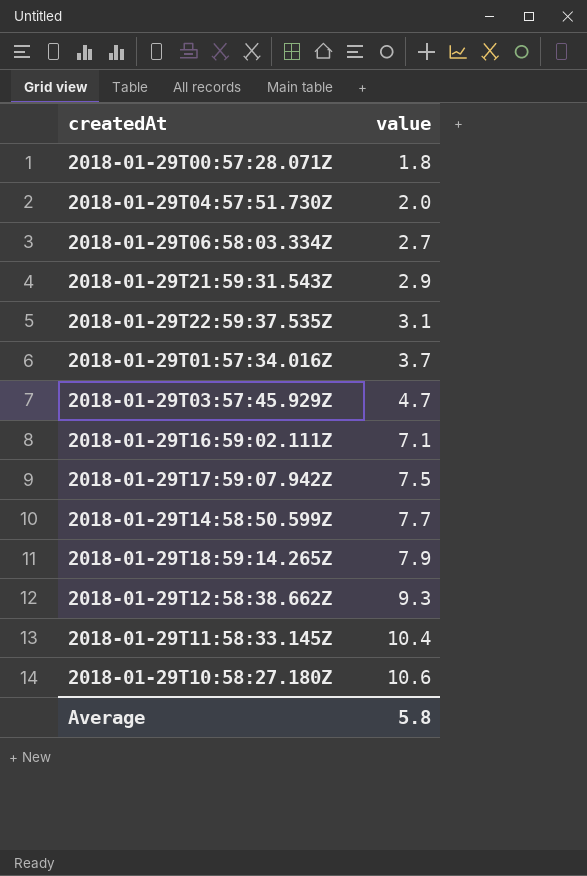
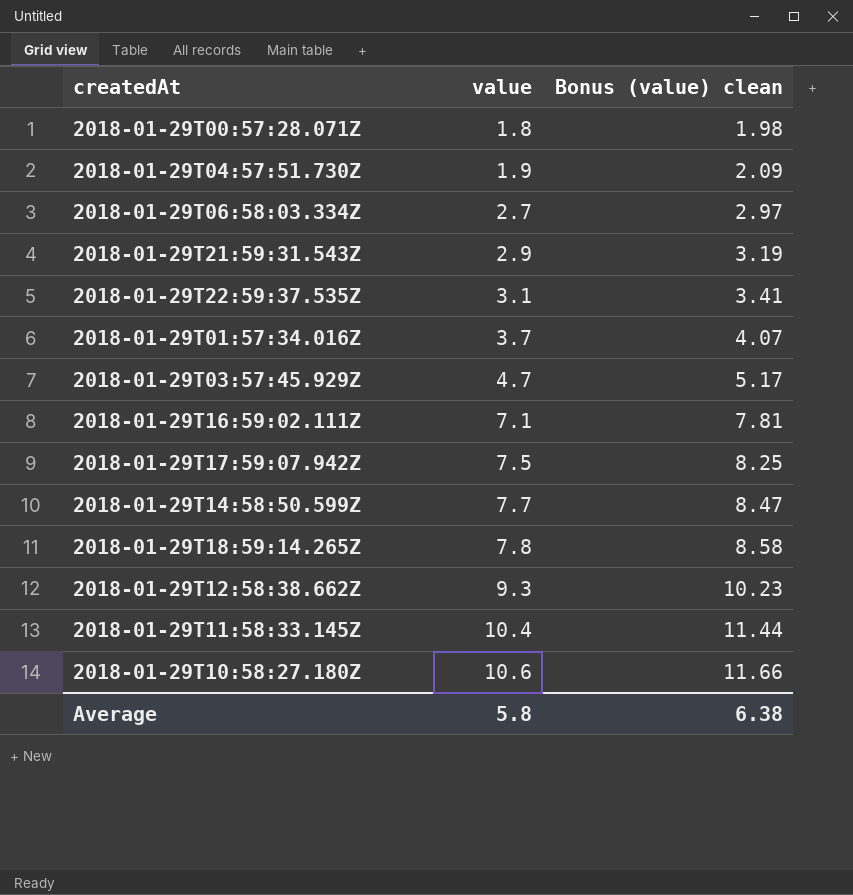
column Bonus (value) clean | formula: none -> [value] * 1.1
2018-01-29T04:57:51.730Z | value: 2.0 -> 1.9
2018-01-29T18:59:14.265Z | value: 7.9 -> 7.8

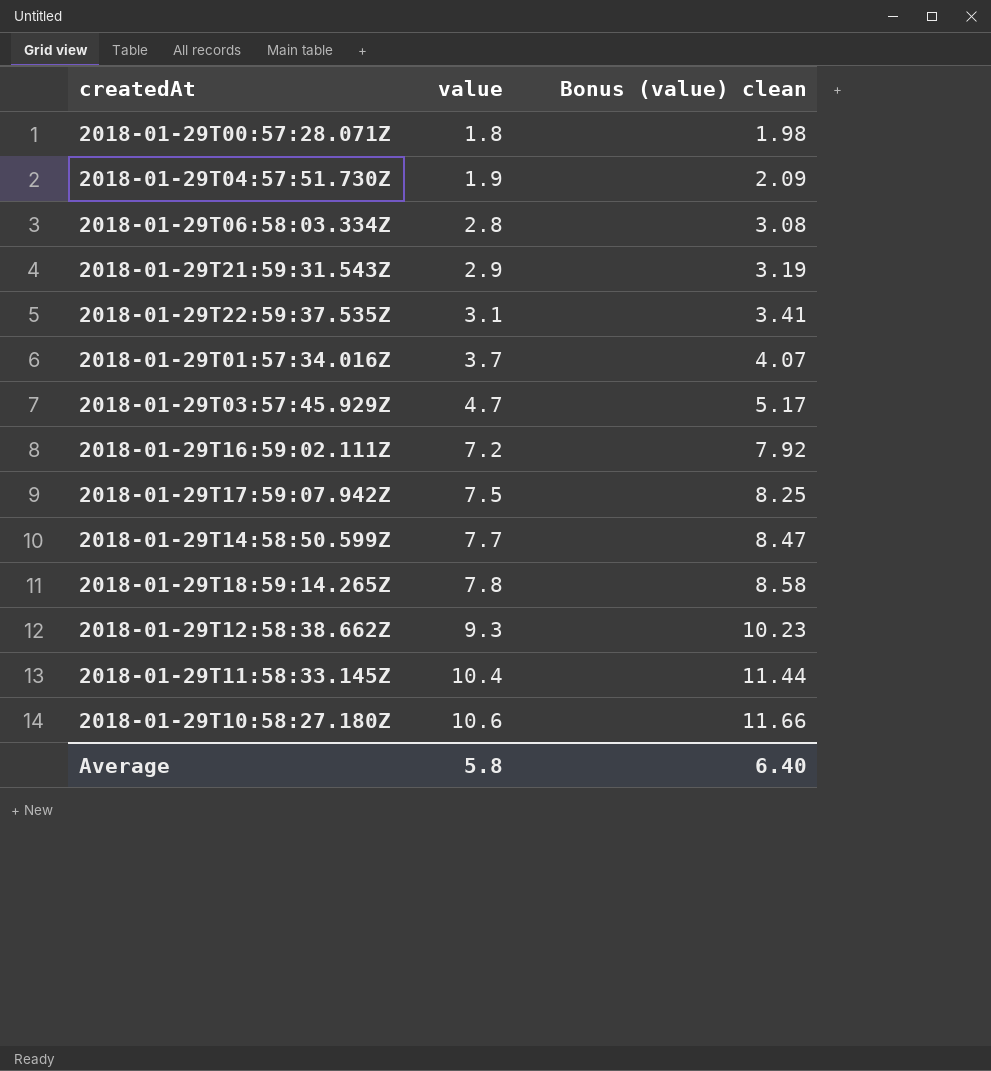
2018-01-29T06:58:03.334Z | value: 2.7 -> 2.8
2018-01-29T06:58:03.334Z | Bonus (value) clean: 2.97 -> 3.08
2018-01-29T16:59:02.111Z | value: 7.1 -> 7.2
2018-01-29T16:59:02.111Z | Bonus (value) clean: 7.81 -> 7.92
Average | Bonus (value) clean: 6.38 -> 6.40

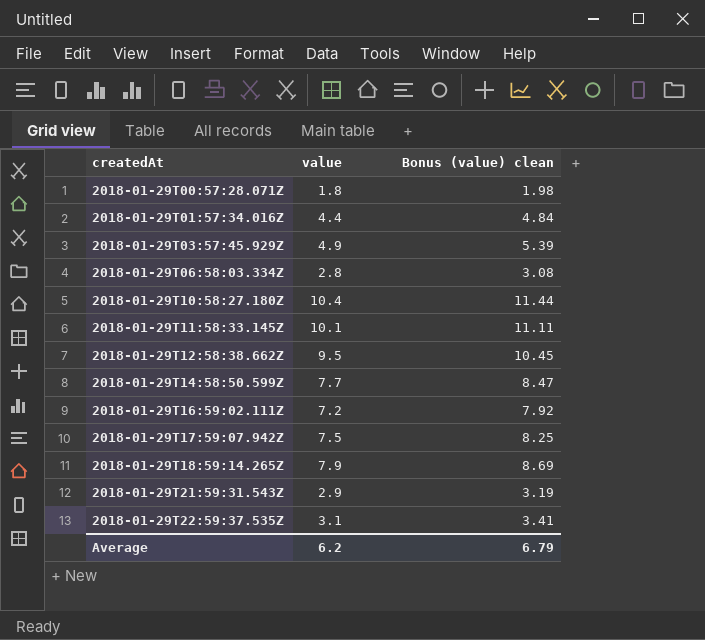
row order: value ascending -> createdAt ascending
row 2018-01-29T04:57:51.730Z: 1.9 | 2.09 -> none
2018-01-29T01:57:34.016Z | value: 3.7 -> 4.4
2018-01-29T01:57:34.016Z | Bonus (value) clean: 4.07 -> 4.84
2018-01-29T03:57:45.929Z | value: 4.7 -> 4.9
2018-01-29T03:57:45.929Z | Bonus (value) clean: 5.17 -> 5.39
2018-01-29T10:58:27.180Z | value: 10.6 -> 10.4
2018-01-29T10:58:27.180Z | Bonus (value) clean: 11.66 -> 11.44
2018-01-29T11:58:33.145Z | value: 10.4 -> 10.1
2018-01-29T11:58:33.145Z | Bonus (value) clean: 11.44 -> 11.11
2018-01-29T12:58:38.662Z | value: 9.3 -> 9.5
2018-01-29T12:58:38.662Z | Bonus (value) clean: 10.23 -> 10.45
2018-01-29T18:59:14.265Z | value: 7.8 -> 7.9
2018-01-29T18:59:14.265Z | Bonus (value) clean: 8.58 -> 8.69
Average | value: 5.8 -> 6.2
Average | Bonus (value) clean: 6.40 -> 6.79

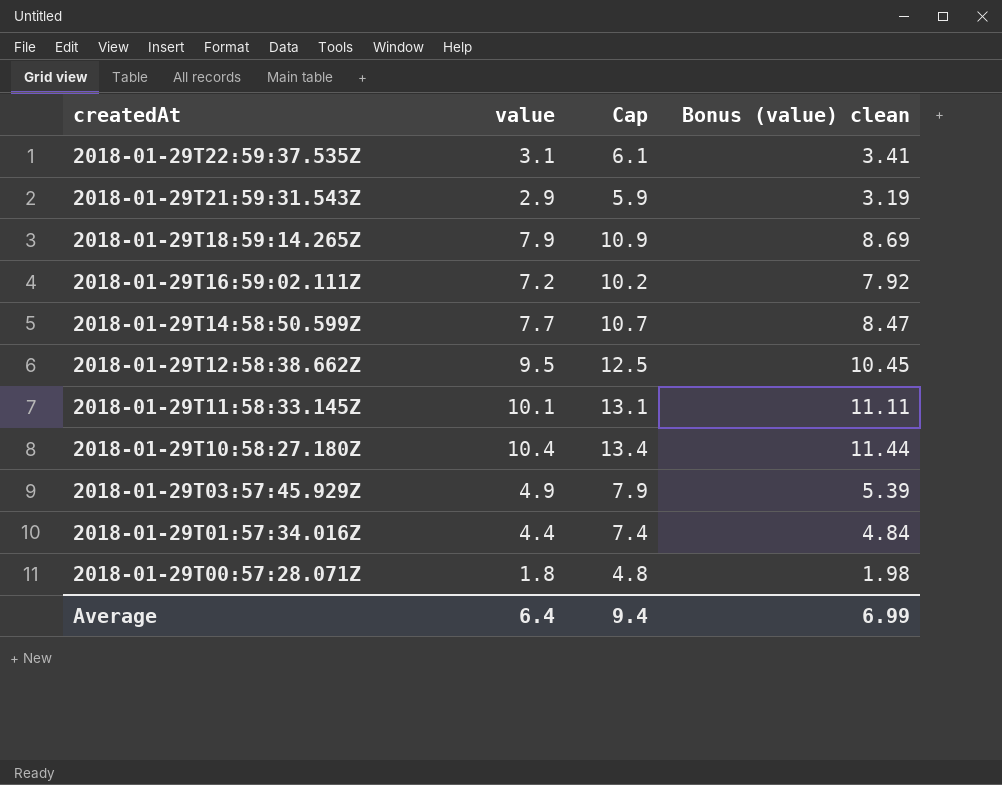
row order: createdAt ascending -> createdAt descending
column Cap | formula: none -> [value] + 3
row 2018-01-29T06:58:03.334Z: 2.8 | 3.08 -> none
row 2018-01-29T17:59:07.942Z: 7.5 | 8.25 -> none
Average | value: 6.2 -> 6.4
Average | Bonus (value) clean: 6.79 -> 6.99

